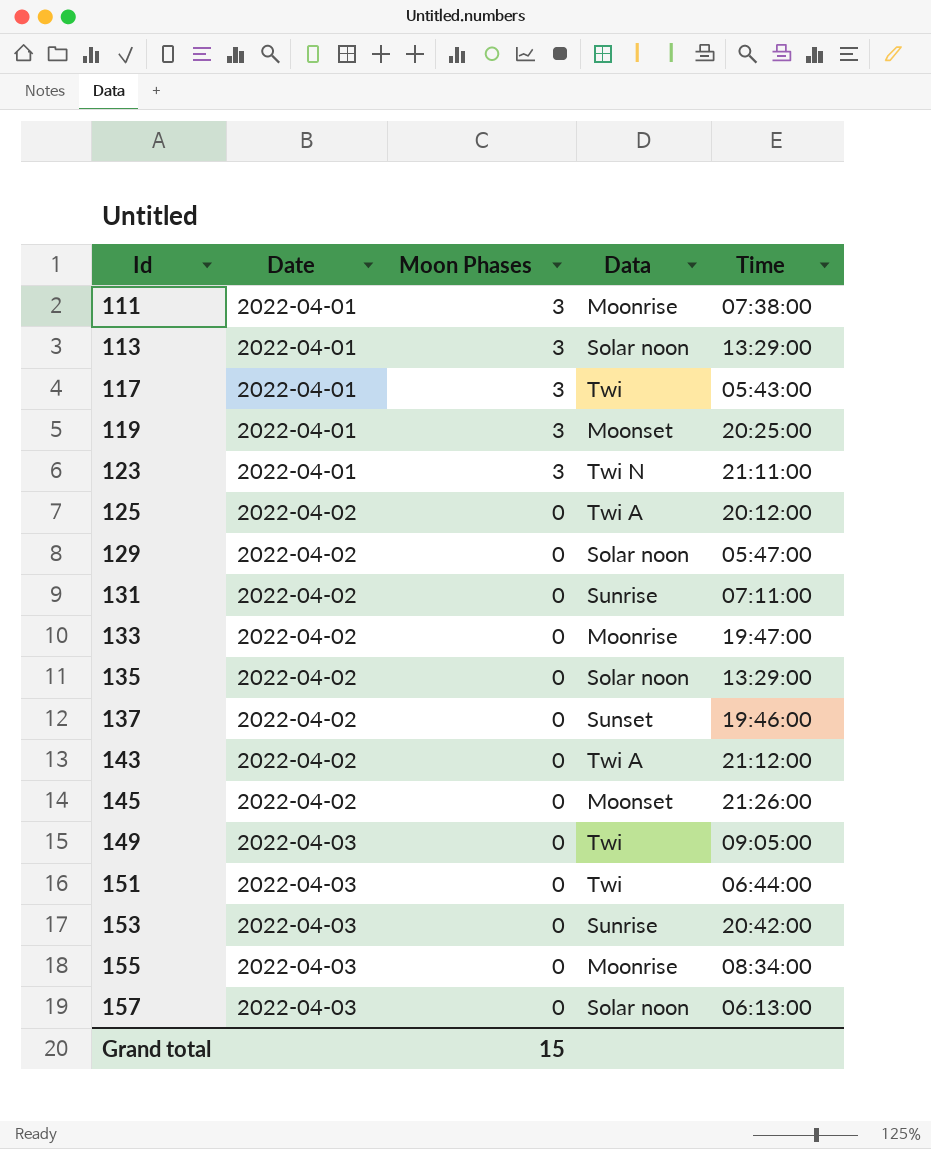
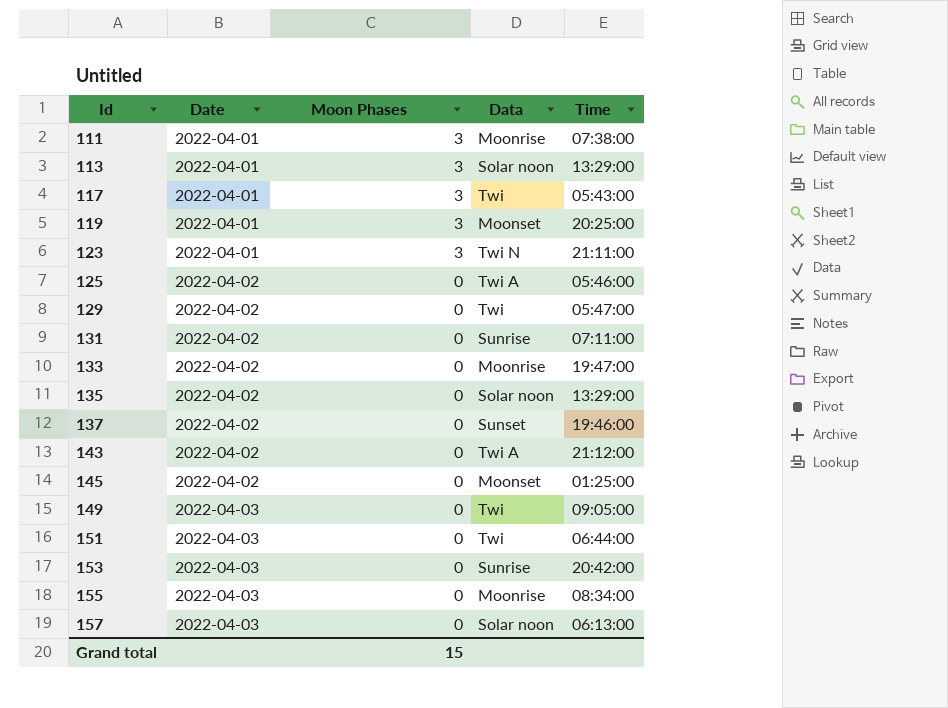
125 | Time: 20:12:00 -> 05:46:00
129 | Data: Solar noon -> Twi
145 | Time: 21:26:00 -> 01:25:00

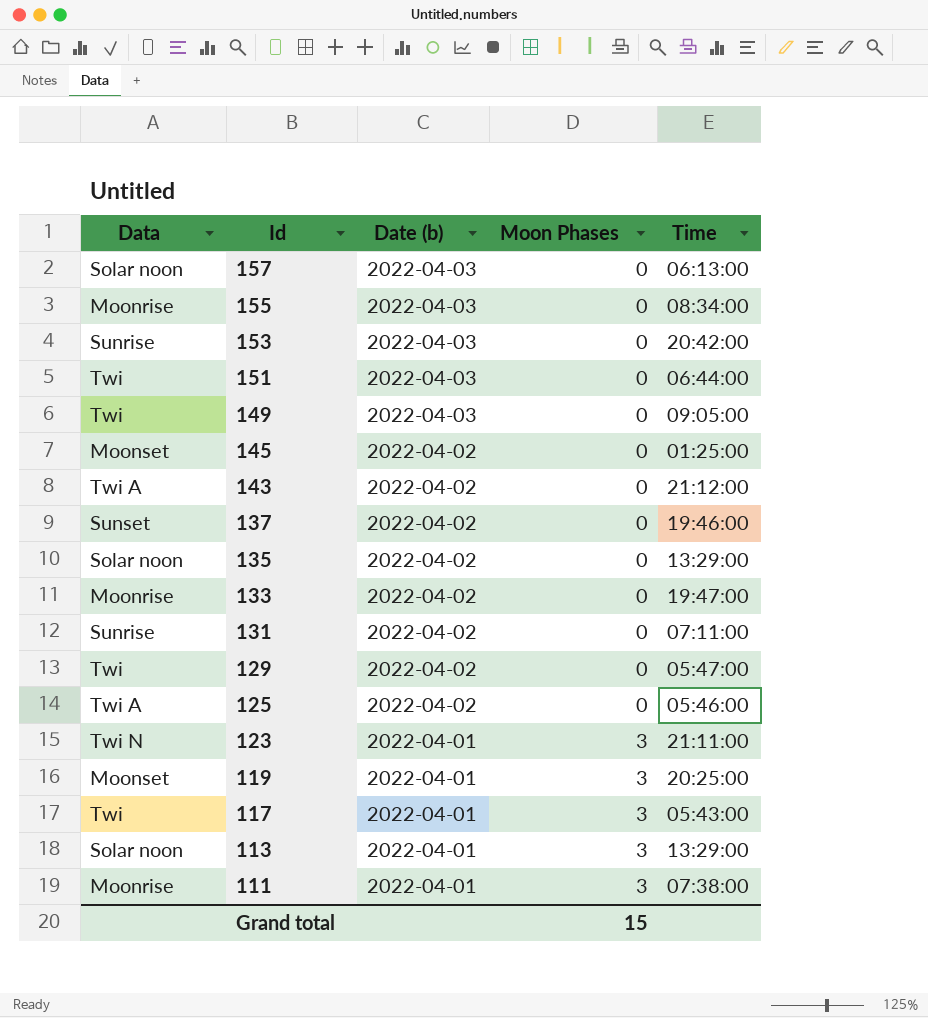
row order: Id ascending -> Id descending
column Data | position: 4 -> 1
column name: Date -> Date (b)

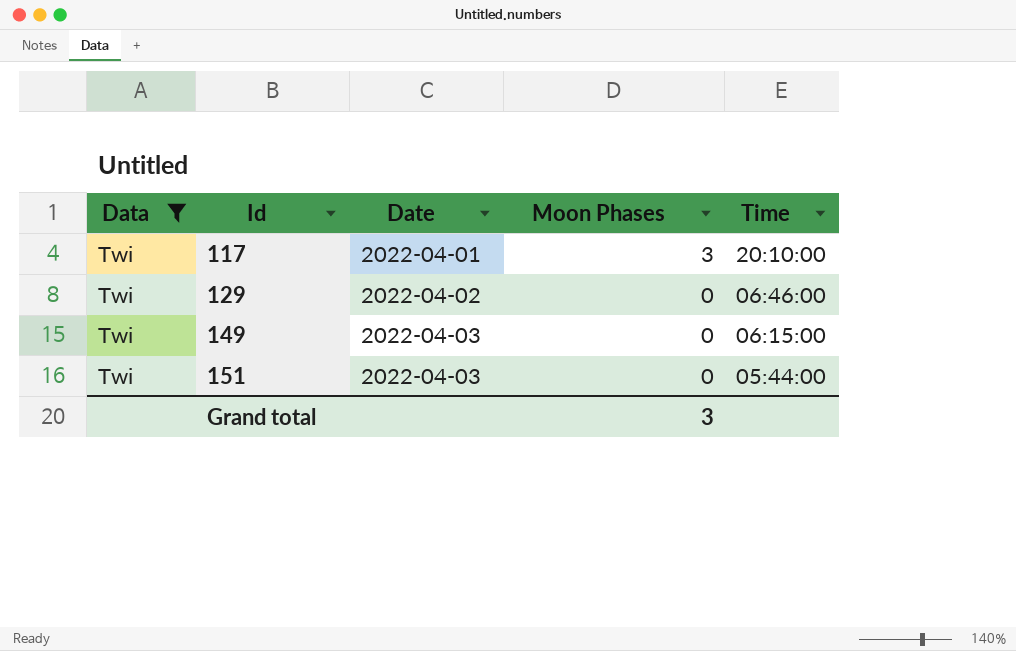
filter: none -> Data = Twi
row order: Id descending -> Id ascending
column name: Date (b) -> Date
117 | Time: 05:43:00 -> 20:10:00
129 | Time: 05:47:00 -> 06:46:00
149 | Time: 09:05:00 -> 06:15:00
151 | Time: 06:44:00 -> 05:44:00
Grand total | Moon Phases: 15 -> 3

